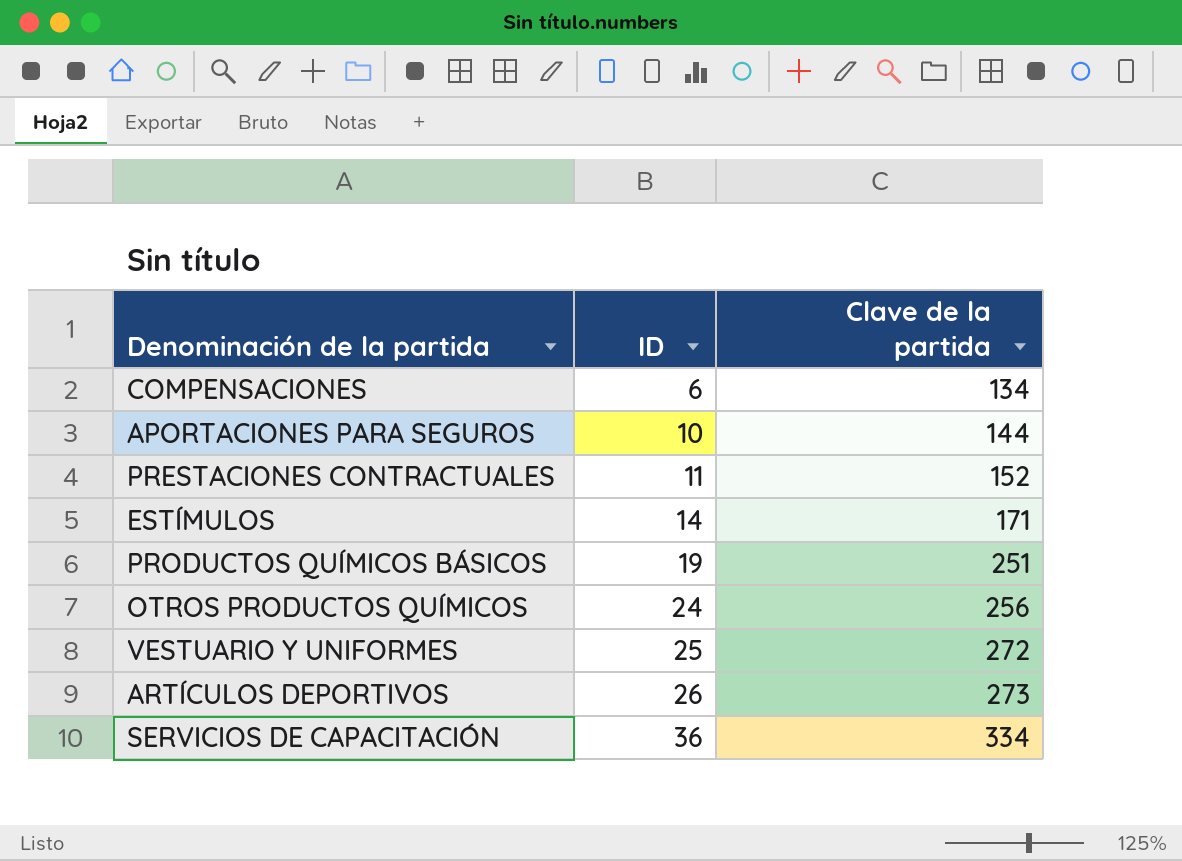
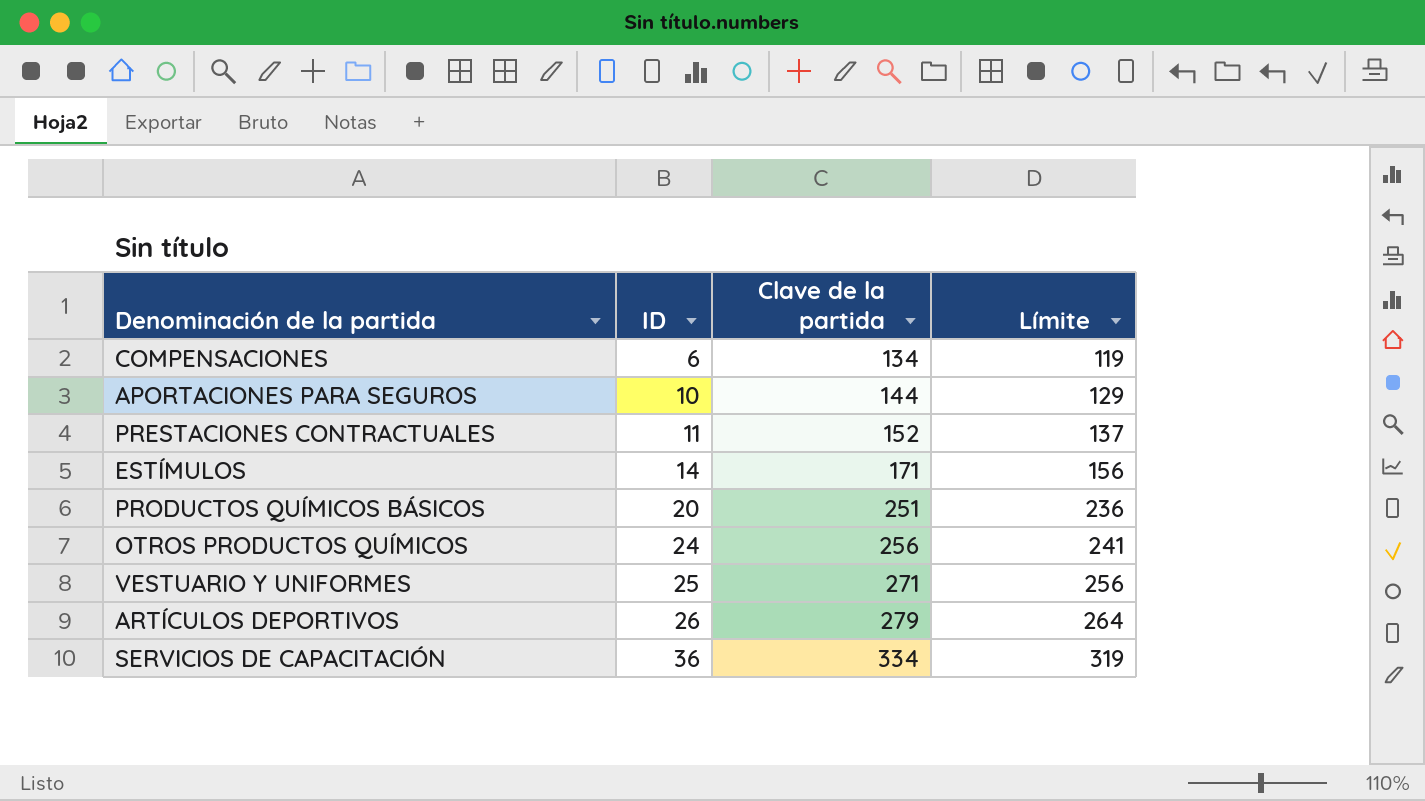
column Límite | formula: none -> [Clave de la partida] - 15
PRODUCTOS QUÍMICOS BÁSICOS | ID: 19 -> 20
VESTUARIO Y UNIFORMES | Clave de la partida: 272 -> 271
ARTÍCULOS DEPORTIVOS | Clave de la partida: 273 -> 279

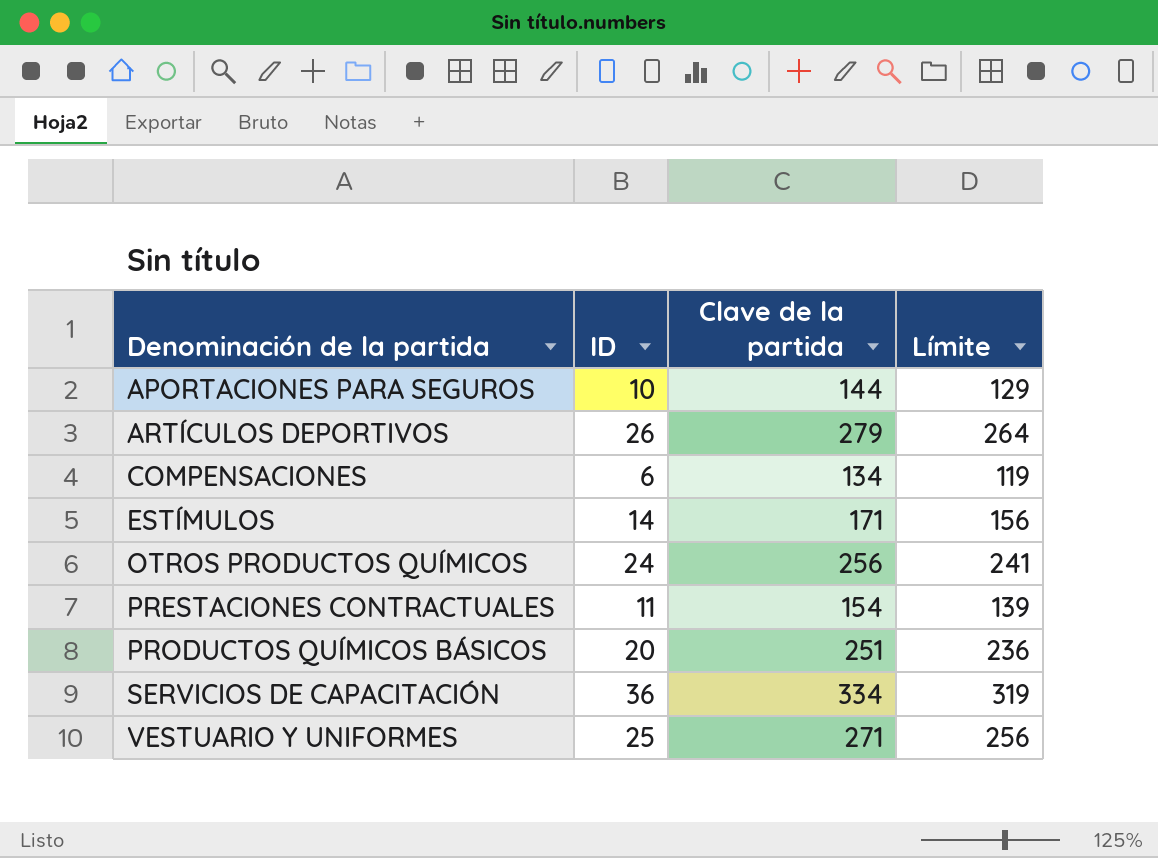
row order: ID ascending -> Denominación de la partida ascending
PRESTACIONES CONTRACTUALES | Clave de la partida: 152 -> 154
PRESTACIONES CONTRACTUALES | Límite: 137 -> 139

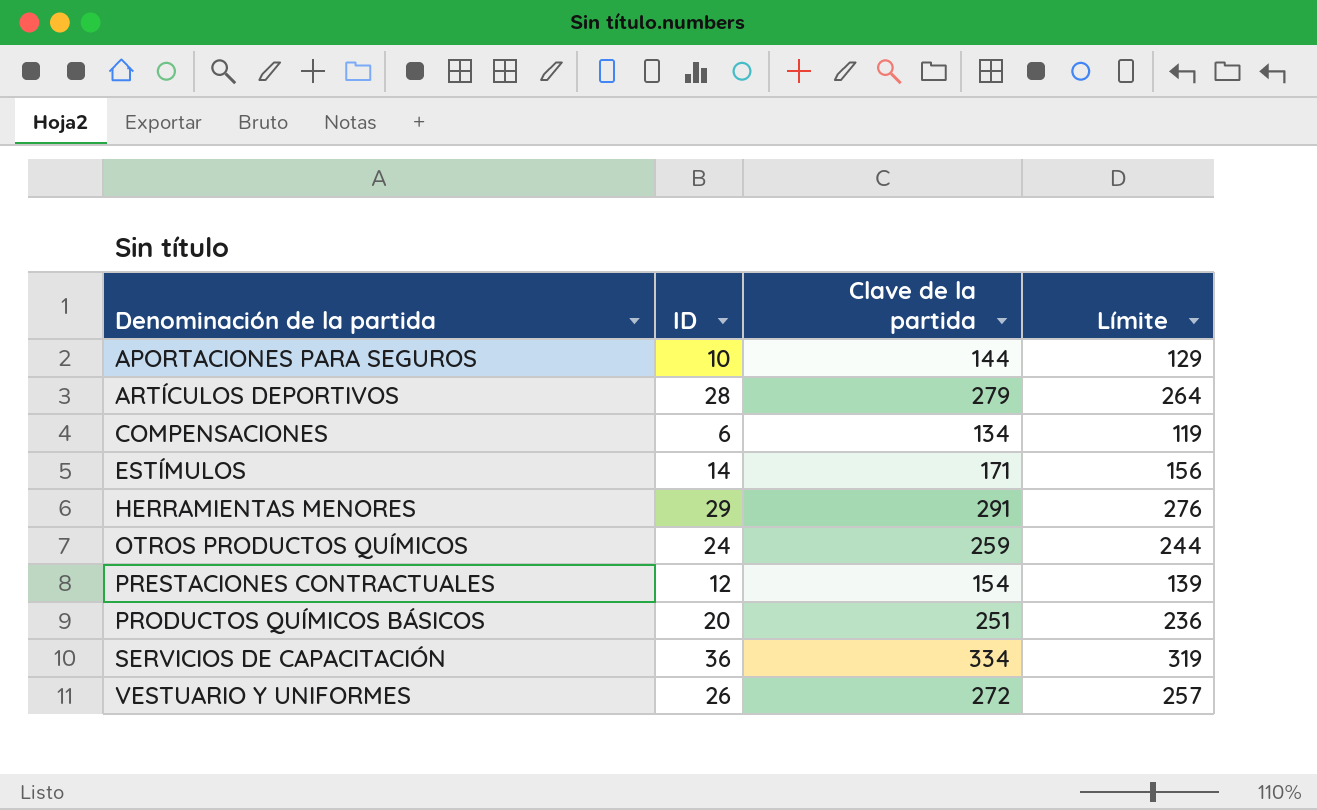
ARTÍCULOS DEPORTIVOS | ID: 26 -> 28
row HERRAMIENTAS MENORES: none -> 29 | 291 | 276
OTROS PRODUCTOS QUÍMICOS | Clave de la partida: 256 -> 259
OTROS PRODUCTOS QUÍMICOS | Límite: 241 -> 244
PRESTACIONES CONTRACTUALES | ID: 11 -> 12
VESTUARIO Y UNIFORMES | ID: 25 -> 26
VESTUARIO Y UNIFORMES | Clave de la partida: 271 -> 272
VESTUARIO Y UNIFORMES | Límite: 256 -> 257

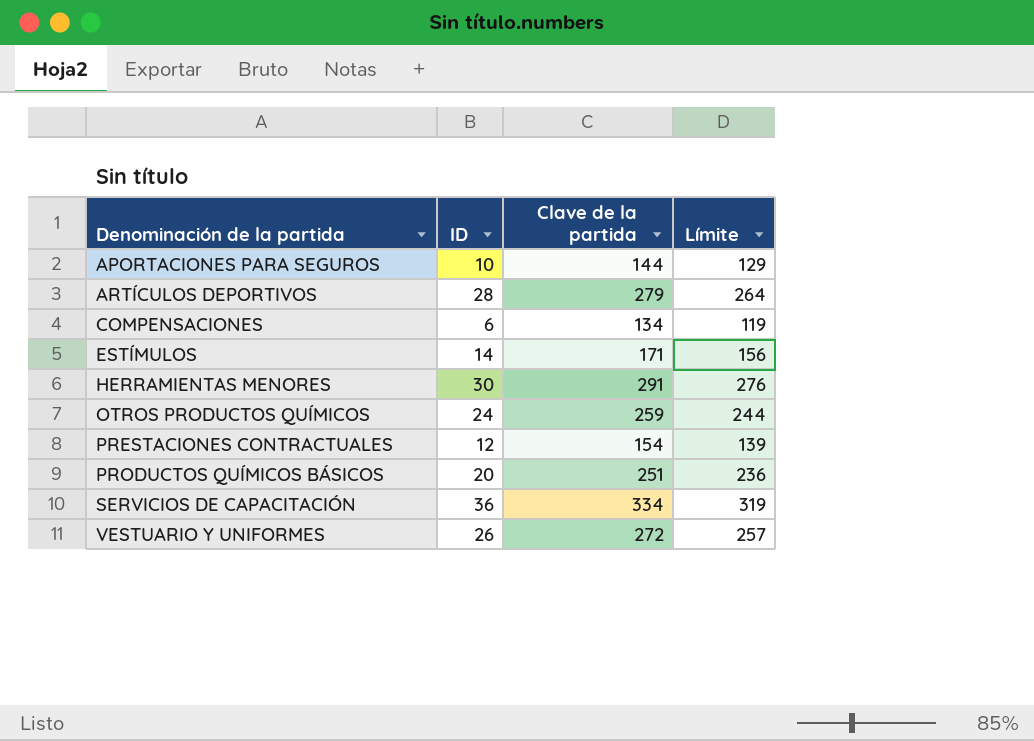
HERRAMIENTAS MENORES | ID: 29 -> 30

